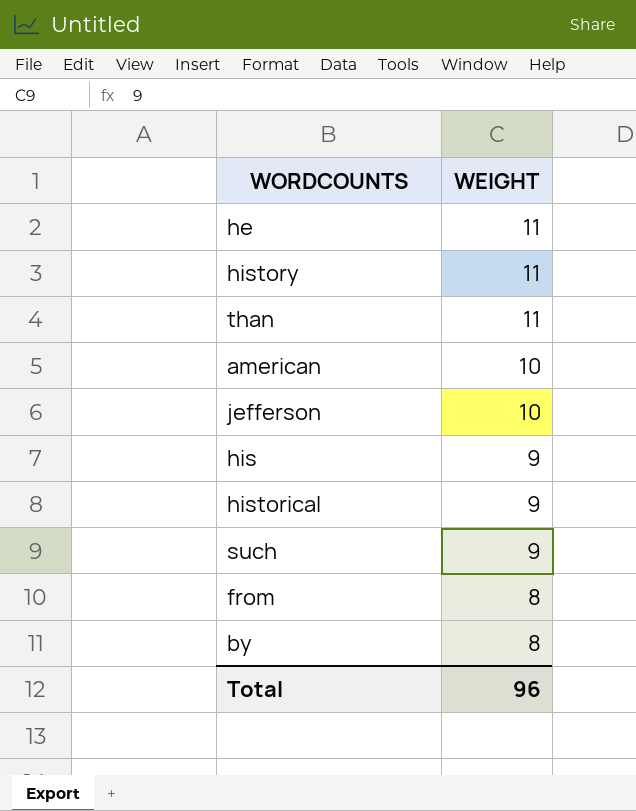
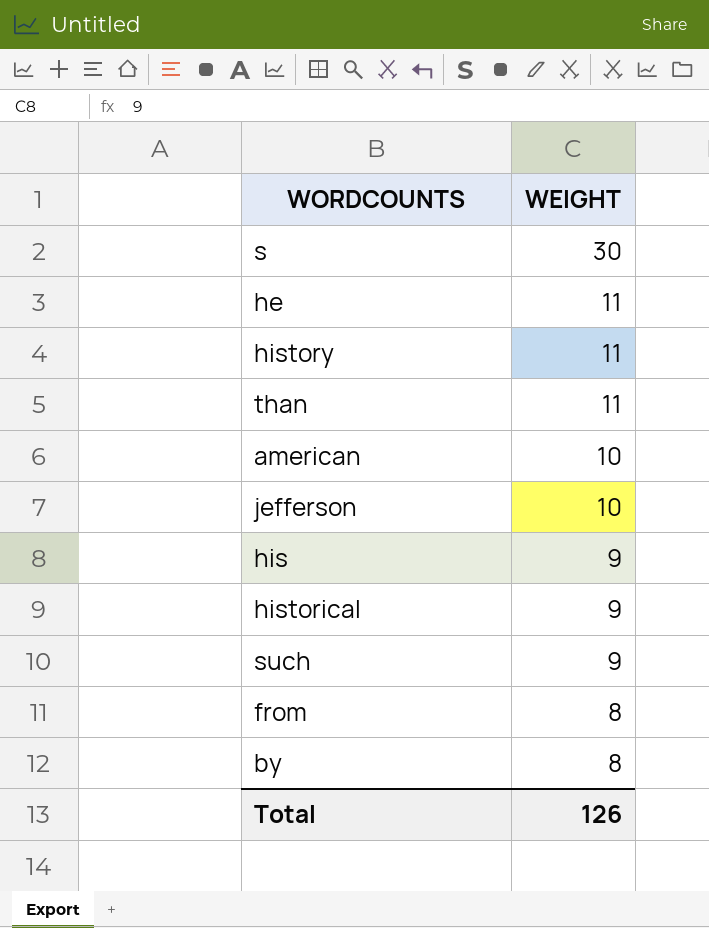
row s: none -> 30
Total | WEIGHT: 96 -> 126

